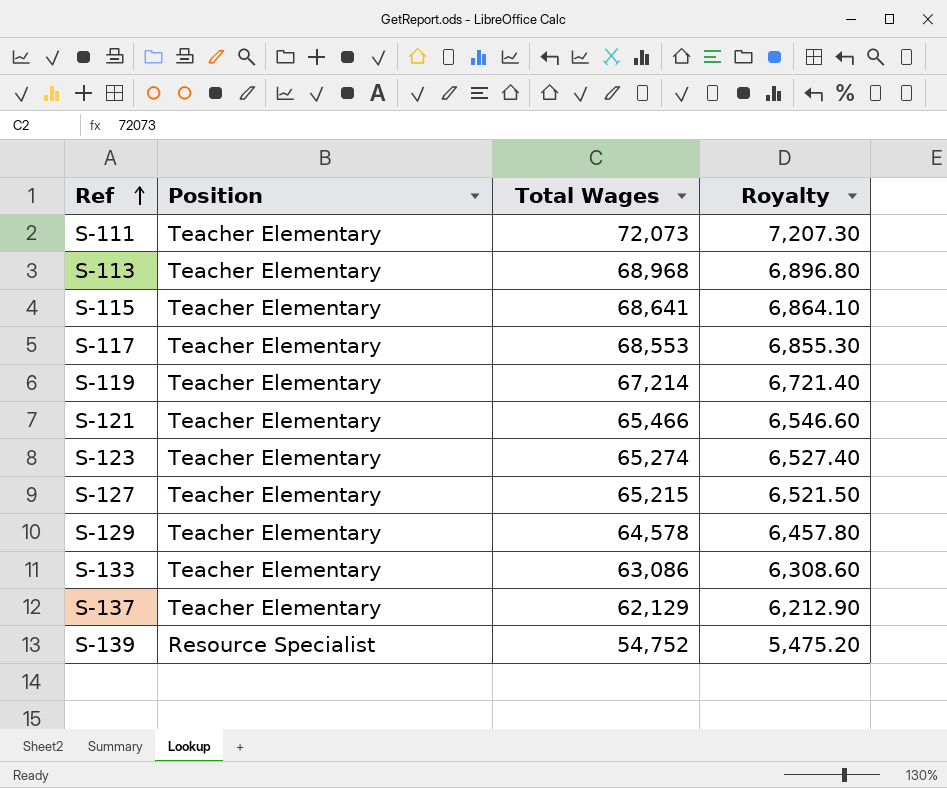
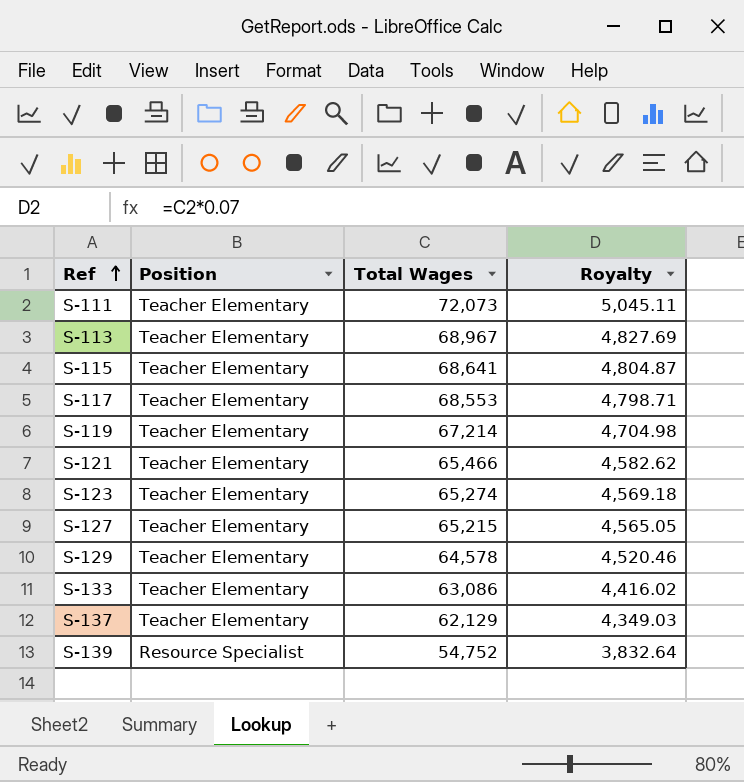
column Royalty | formula: [Total Wages] * 0.1 -> [Total Wages] * 0.07
S-113 | Total Wages: 68,968 -> 68,967

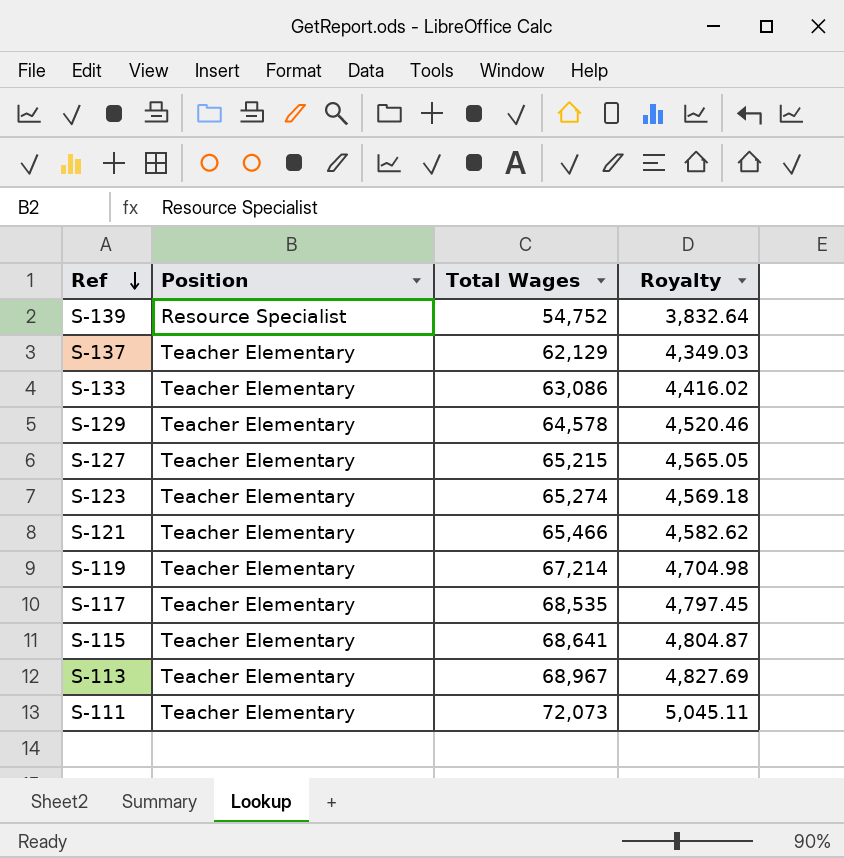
row order: Ref ascending -> Ref descending
S-117 | Total Wages: 68,553 -> 68,535
S-117 | Royalty: 4,798.71 -> 4,797.45

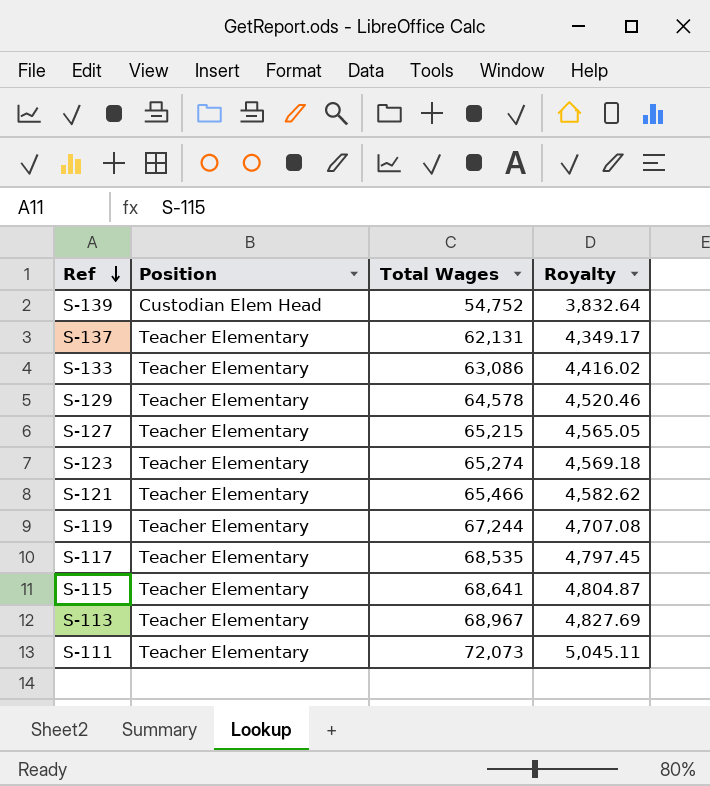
S-139 | Position: Resource Specialist -> Custodian Elem Head
S-137 | Total Wages: 62,129 -> 62,131
S-137 | Royalty: 4,349.03 -> 4,349.17
S-119 | Total Wages: 67,214 -> 67,244
S-119 | Royalty: 4,704.98 -> 4,707.08

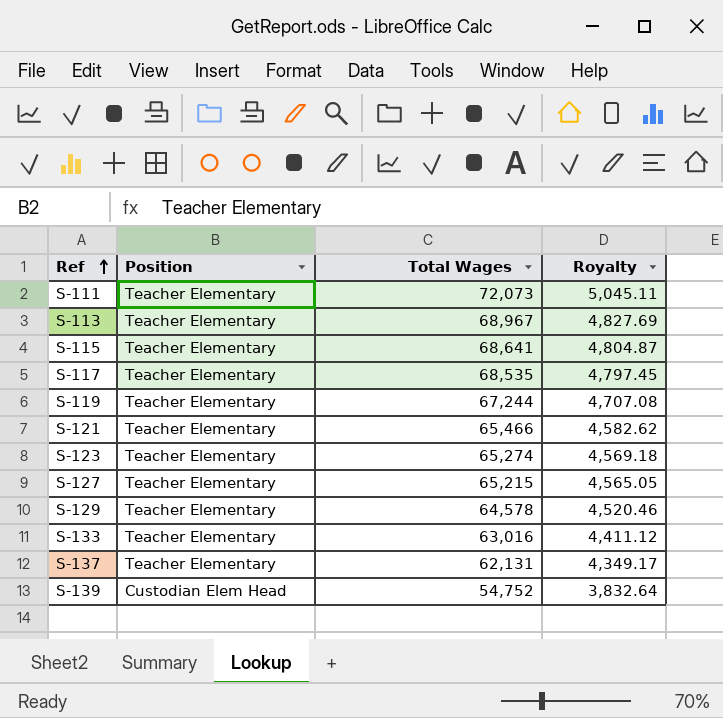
row order: Ref descending -> Ref ascending
S-133 | Total Wages: 63,086 -> 63,016
S-133 | Royalty: 4,416.02 -> 4,411.12

